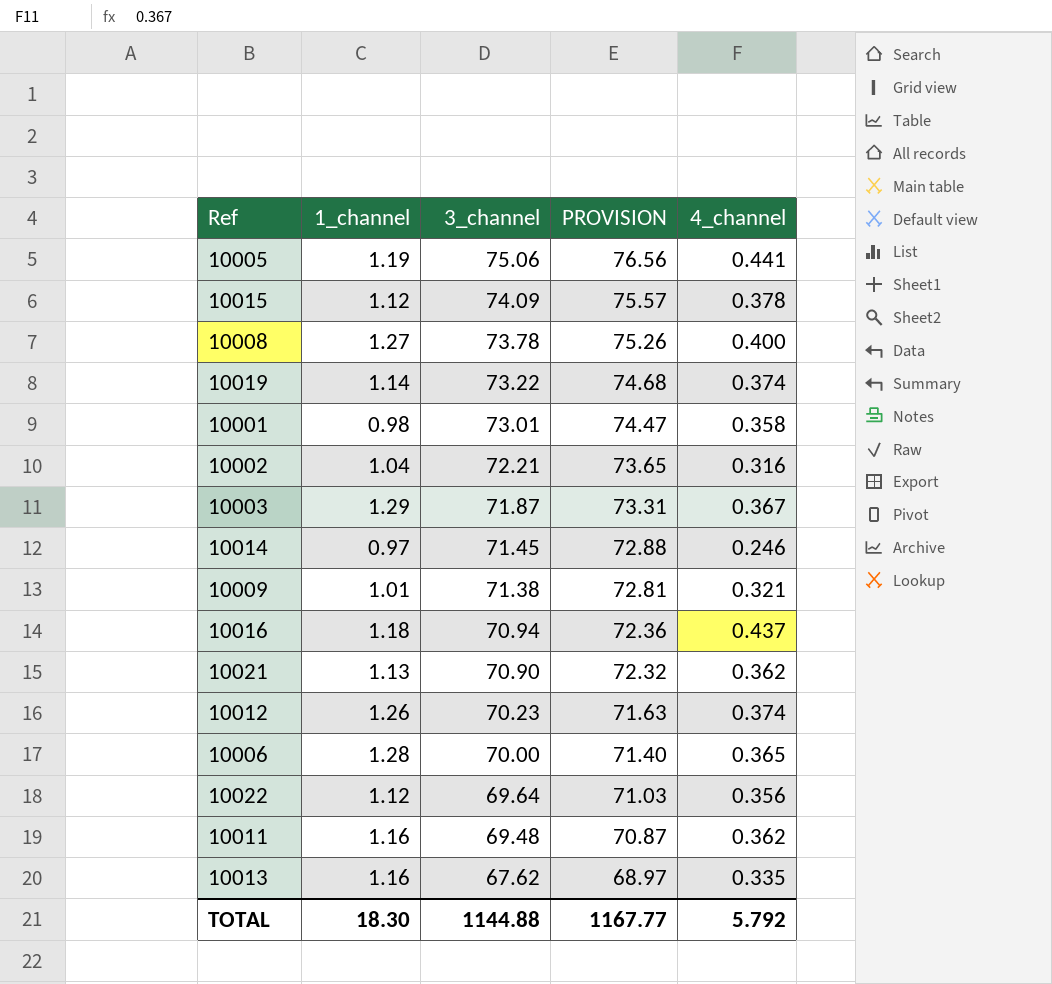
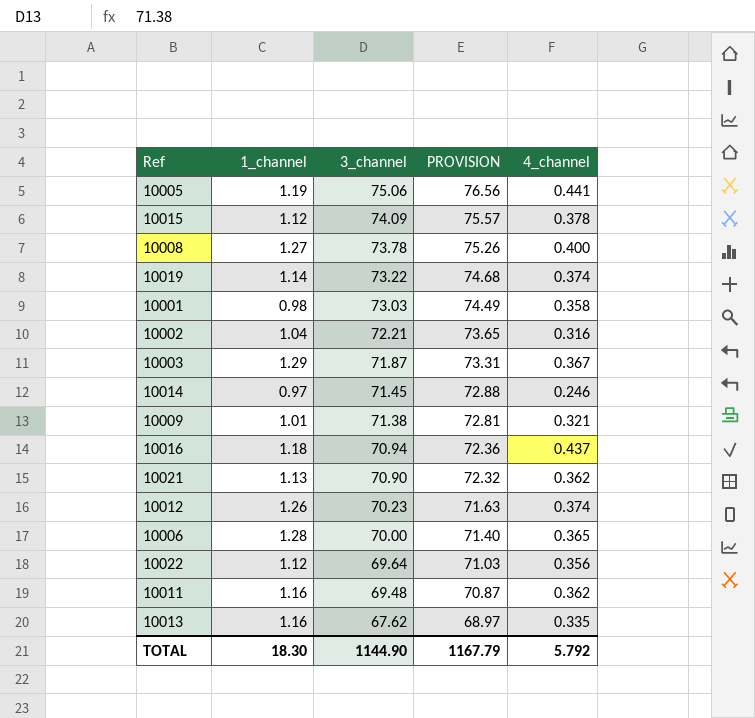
10001 | 3_channel: 73.01 -> 73.03
10001 | PROVISION: 74.47 -> 74.49
TOTAL | 3_channel: 1144.88 -> 1144.90
TOTAL | PROVISION: 1167.77 -> 1167.79

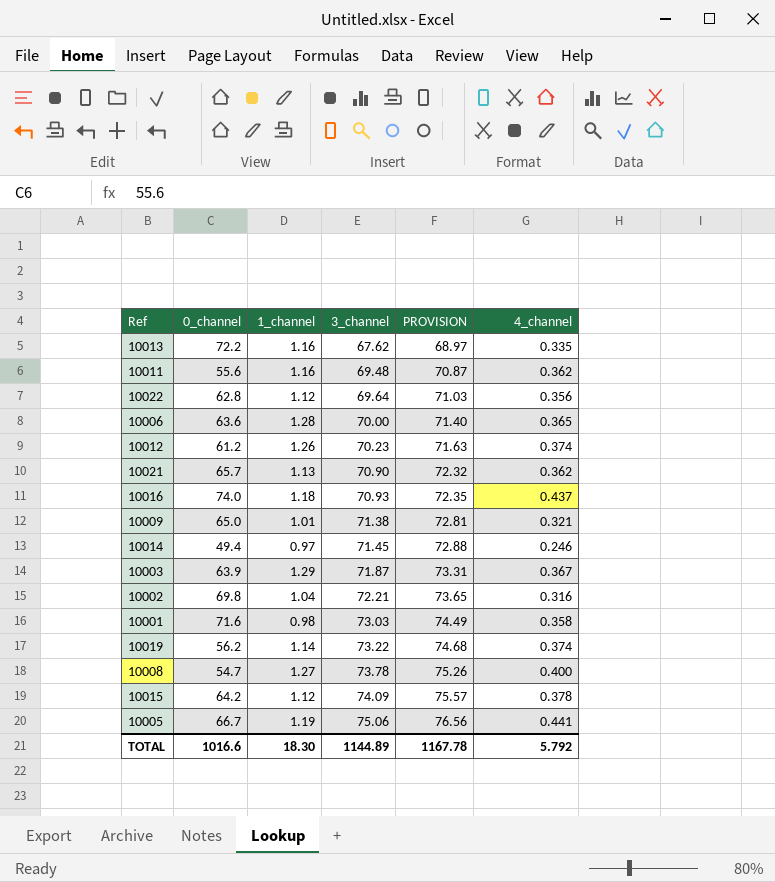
row order: 3_channel descending -> 3_channel ascending
column 0_channel | position: none -> 2
10016 | 3_channel: 70.94 -> 70.93
10016 | PROVISION: 72.36 -> 72.35
TOTAL | 3_channel: 1144.90 -> 1144.89
TOTAL | PROVISION: 1167.79 -> 1167.78

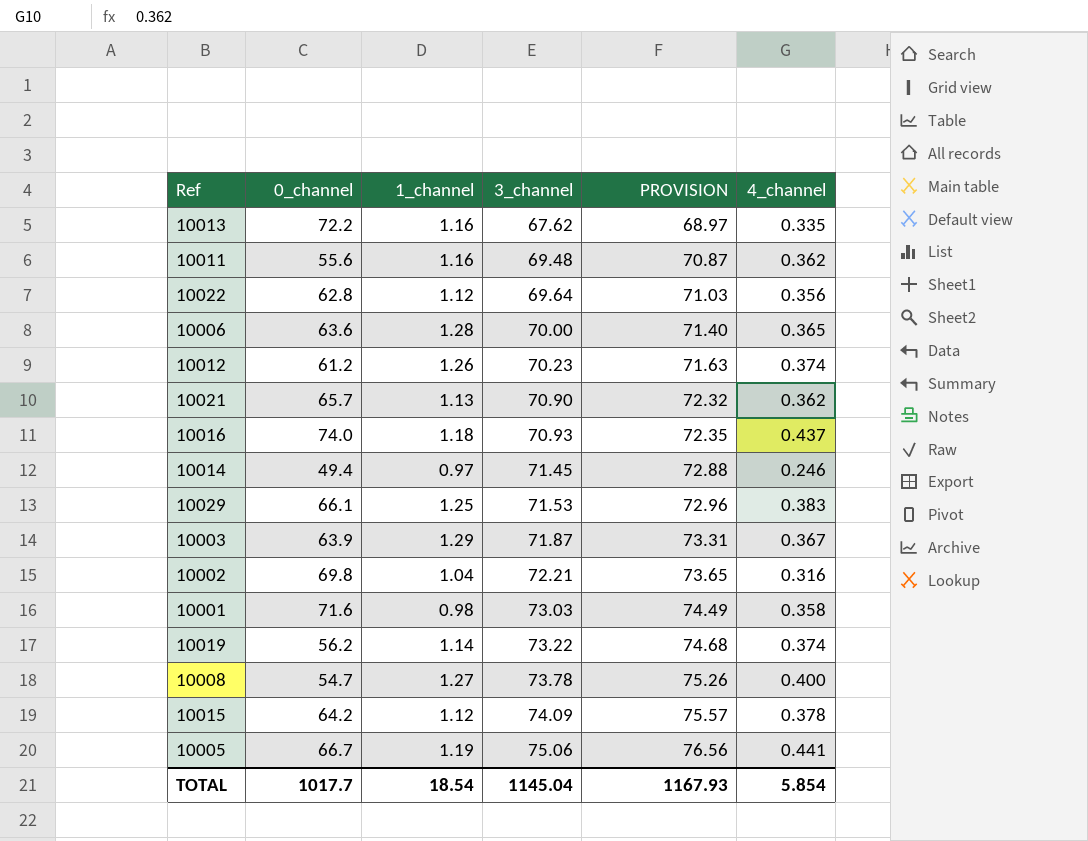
row 10009: 65.0 | 1.01 | 71.38 | 72.81 | 0.321 -> none
row 10029: none -> 66.1 | 1.25 | 71.53 | 72.96 | 0.383
TOTAL | 0_channel: 1016.6 -> 1017.7
TOTAL | 1_channel: 18.30 -> 18.54
TOTAL | 3_channel: 1144.89 -> 1145.04
TOTAL | PROVISION: 1167.78 -> 1167.93
TOTAL | 4_channel: 5.792 -> 5.854

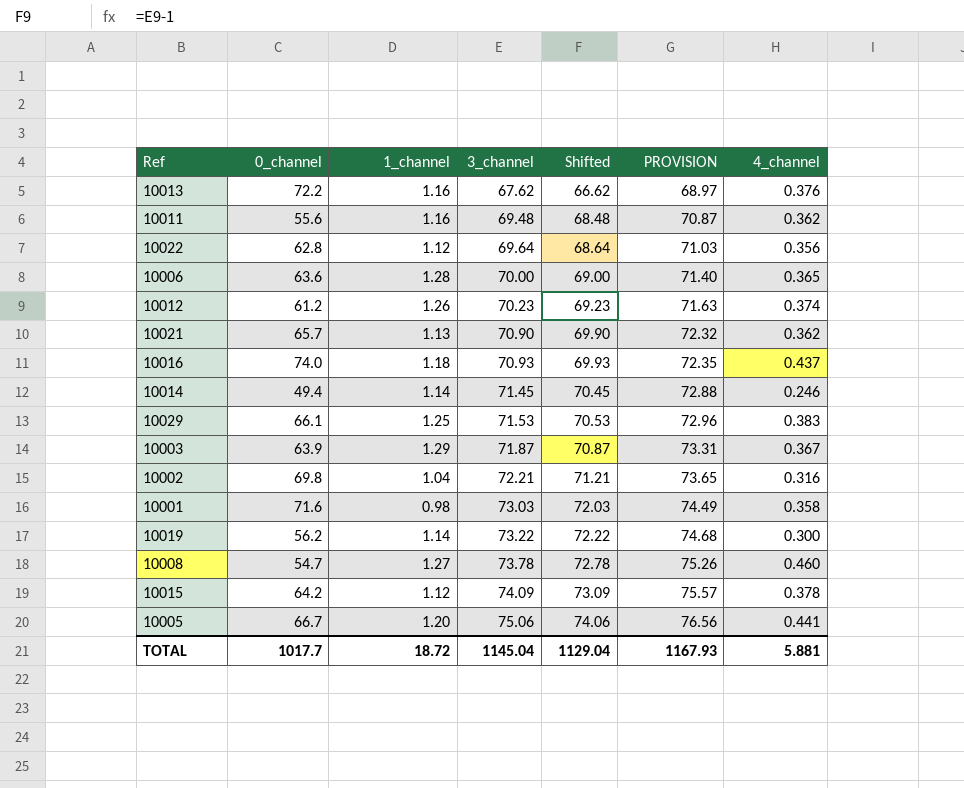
column Shifted | formula: none -> [3_channel] - 1
10013 | 4_channel: 0.335 -> 0.376
10014 | 1_channel: 0.97 -> 1.14
10019 | 4_channel: 0.374 -> 0.300
10008 | 4_channel: 0.400 -> 0.460
10005 | 1_channel: 1.19 -> 1.20
TOTAL | 1_channel: 18.54 -> 18.72
TOTAL | 4_channel: 5.854 -> 5.881

